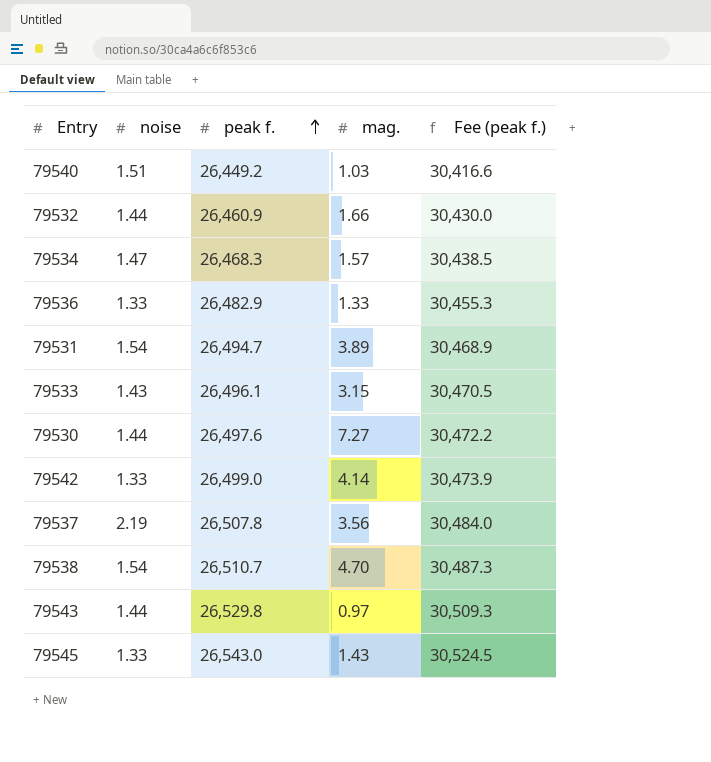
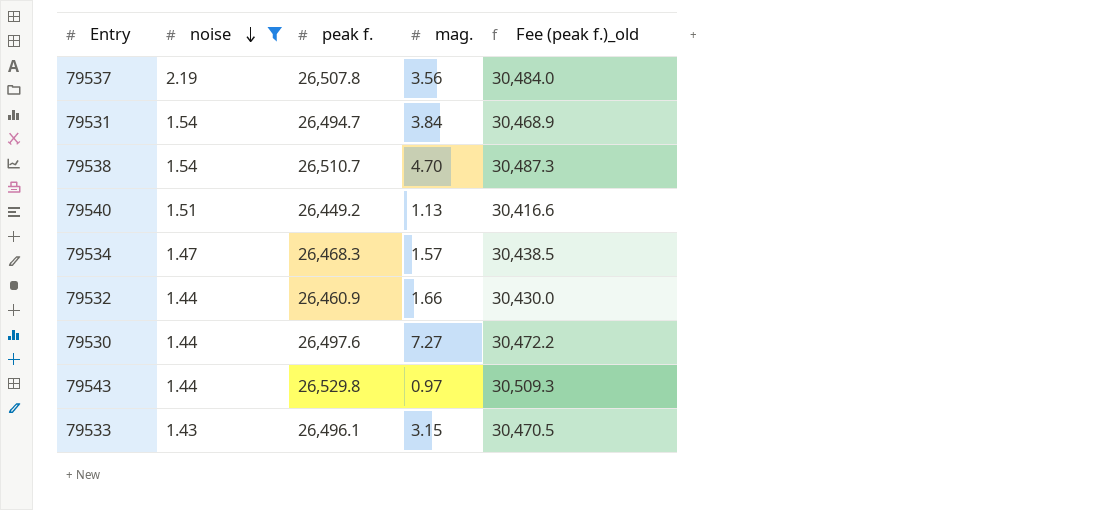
filter: none -> noise != 1.33
row order: peak f. ascending -> noise descending
column name: Fee (peak f.) -> Fee (peak f.)_old
79531 | mag.: 3.89 -> 3.84
79540 | mag.: 1.03 -> 1.13

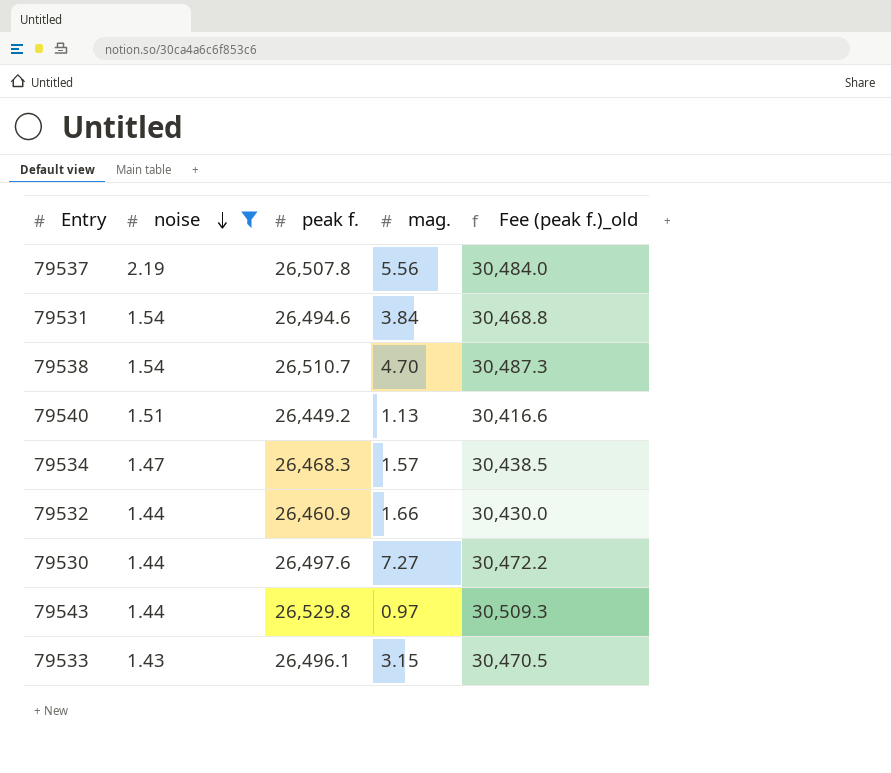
79537 | mag.: 3.56 -> 5.56
79531 | peak f.: 26,494.7 -> 26,494.6
79531 | Fee (peak f.)_old: 30,468.9 -> 30,468.8

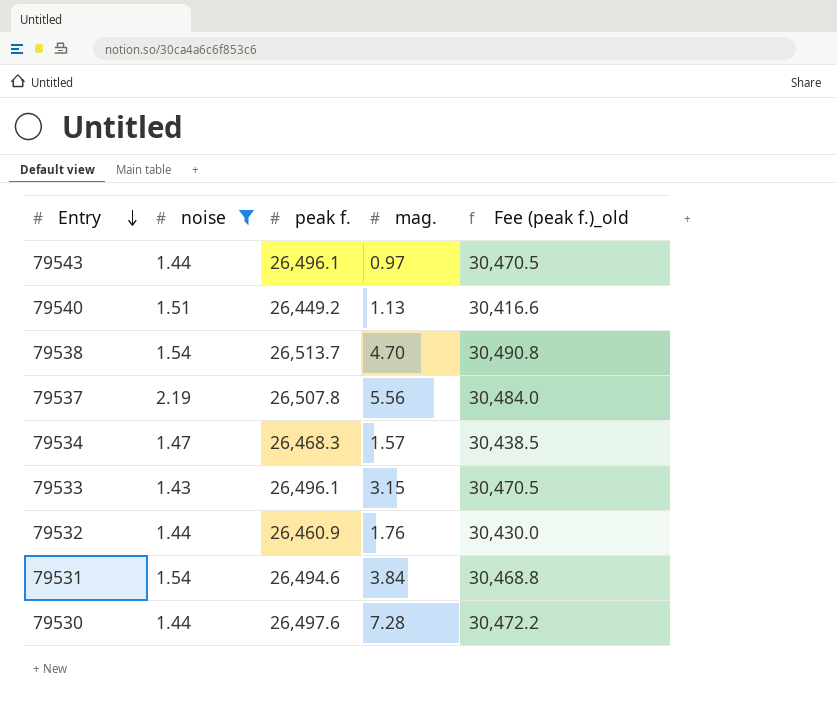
row order: noise descending -> Entry descending
79543 | peak f.: 26,529.8 -> 26,496.1
79543 | Fee (peak f.)_old: 30,509.3 -> 30,470.5
79538 | peak f.: 26,510.7 -> 26,513.7
79538 | Fee (peak f.)_old: 30,487.3 -> 30,490.8
79532 | mag.: 1.66 -> 1.76
79530 | mag.: 7.27 -> 7.28

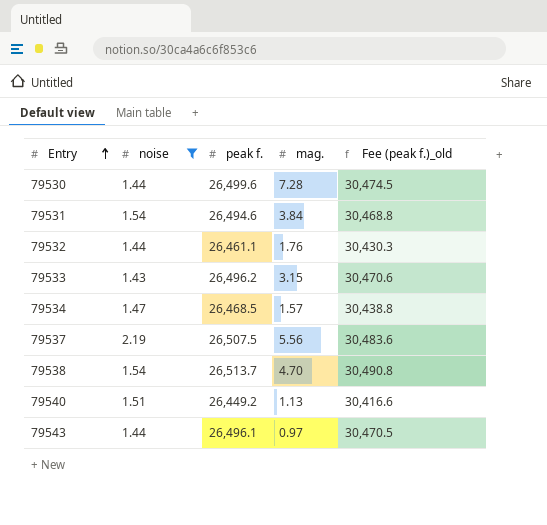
row order: Entry descending -> Entry ascending
79530 | peak f.: 26,497.6 -> 26,499.6
79530 | Fee (peak f.)_old: 30,472.2 -> 30,474.5
79532 | peak f.: 26,460.9 -> 26,461.1
79532 | Fee (peak f.)_old: 30,430.0 -> 30,430.3
79533 | peak f.: 26,496.1 -> 26,496.2
79533 | Fee (peak f.)_old: 30,470.5 -> 30,470.6
79534 | peak f.: 26,468.3 -> 26,468.5
79534 | Fee (peak f.)_old: 30,438.5 -> 30,438.8
79537 | peak f.: 26,507.8 -> 26,507.5
79537 | Fee (peak f.)_old: 30,484.0 -> 30,483.6

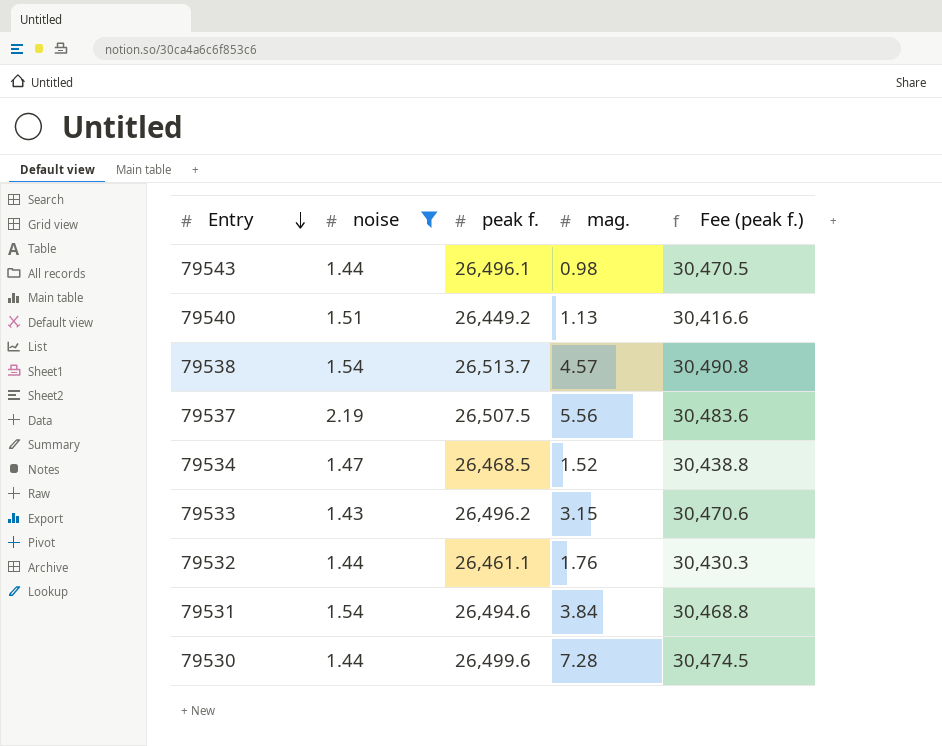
row order: Entry ascending -> Entry descending
column name: Fee (peak f.)_old -> Fee (peak f.)
79543 | mag.: 0.97 -> 0.98
79538 | mag.: 4.70 -> 4.57
79534 | mag.: 1.57 -> 1.52

